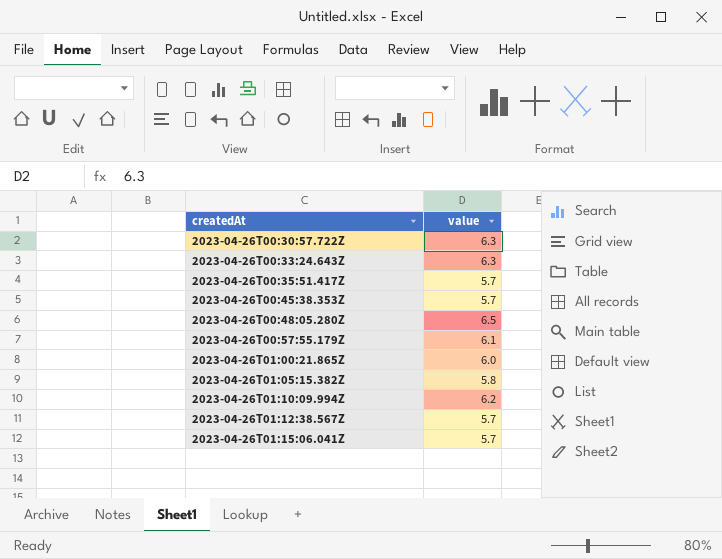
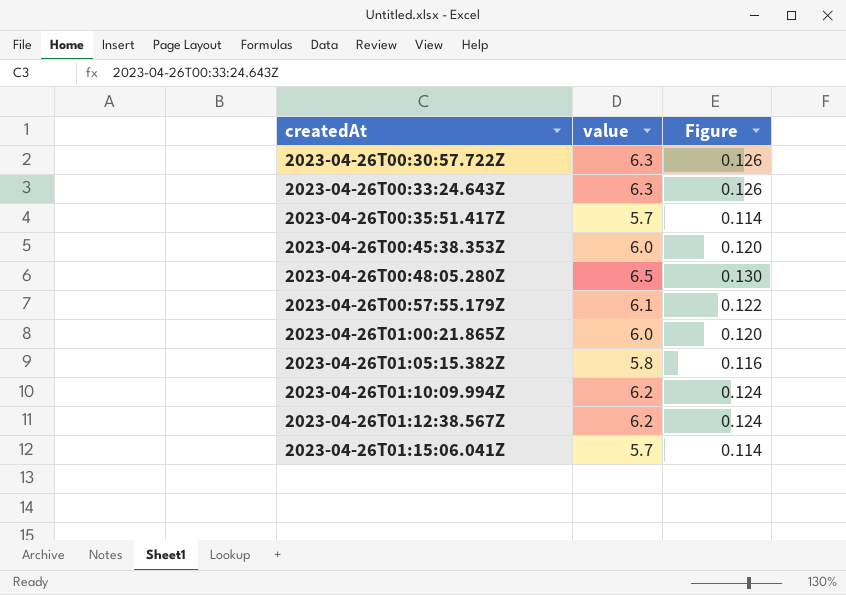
column Figure | formula: none -> [value] * 0.02
2023-04-26T00:45:38.353Z | value: 5.7 -> 6.0
2023-04-26T01:12:38.567Z | value: 5.7 -> 6.2

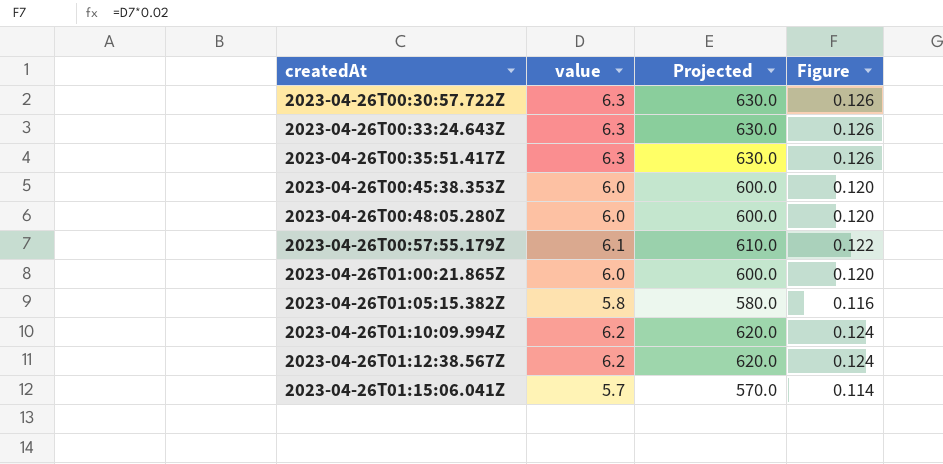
column Projected | formula: none -> [value] * 100
2023-04-26T00:35:51.417Z | value: 5.7 -> 6.3
2023-04-26T00:35:51.417Z | Figure: 0.114 -> 0.126
2023-04-26T00:48:05.280Z | value: 6.5 -> 6.0
2023-04-26T00:48:05.280Z | Figure: 0.130 -> 0.120

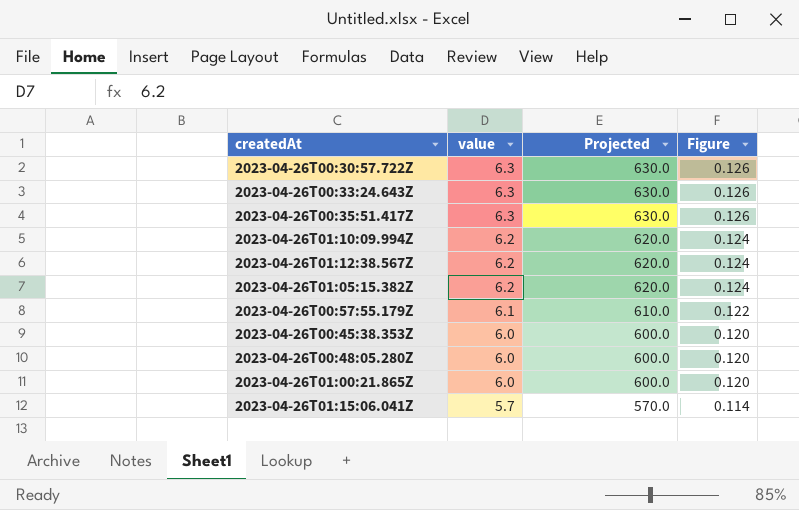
row order: createdAt ascending -> value descending
2023-04-26T01:05:15.382Z | value: 5.8 -> 6.2
2023-04-26T01:05:15.382Z | Projected: 580.0 -> 620.0
2023-04-26T01:05:15.382Z | Figure: 0.116 -> 0.124

